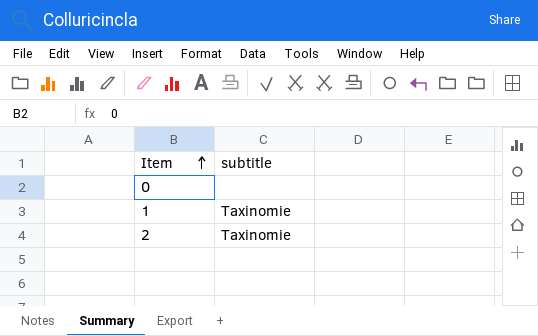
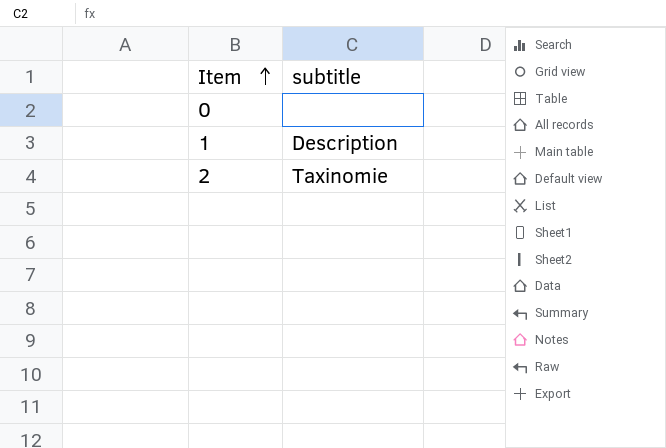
1 | subtitle: Taxinomie -> Description

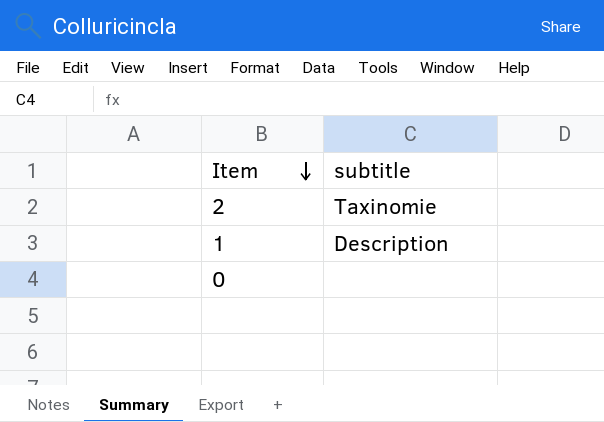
row order: Item ascending -> Item descending

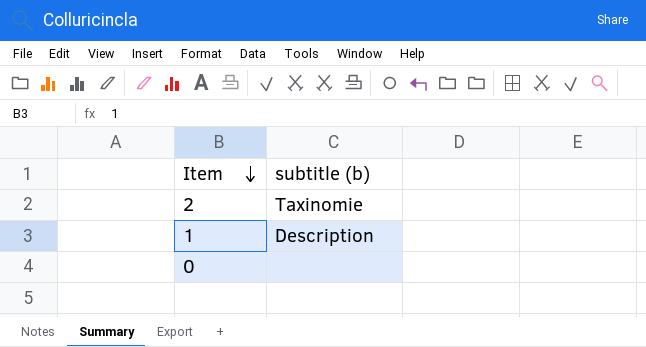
column name: subtitle -> subtitle (b)

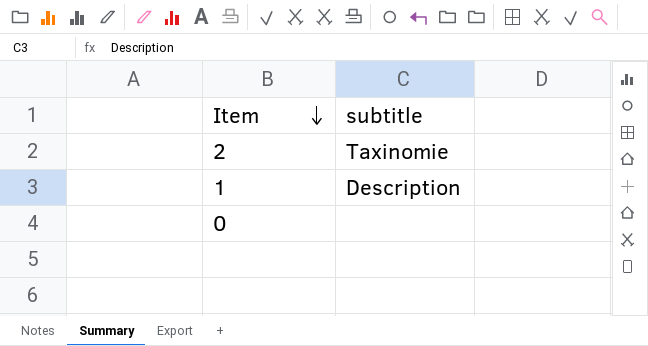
column name: subtitle (b) -> subtitle

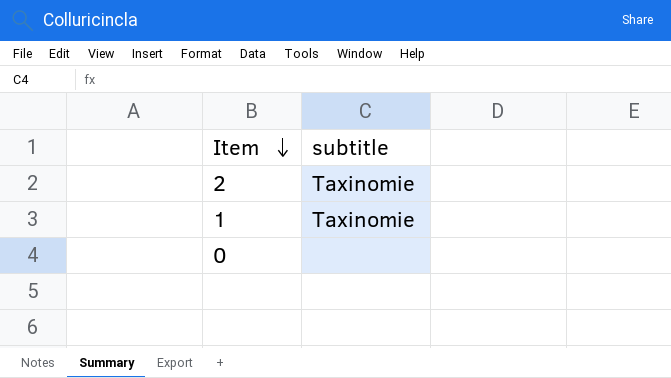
1 | subtitle: Description -> Taxinomie

